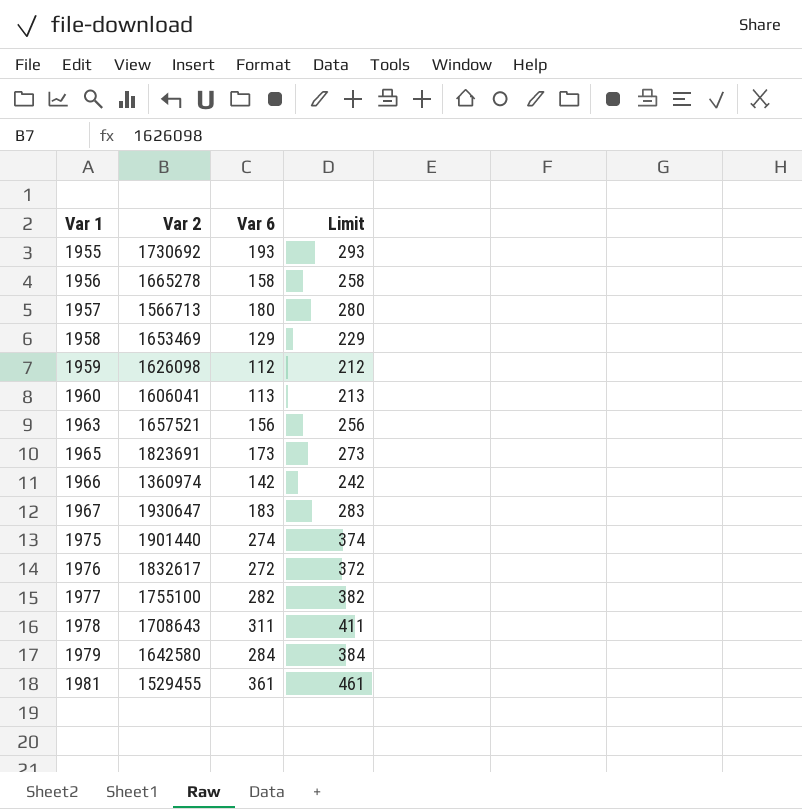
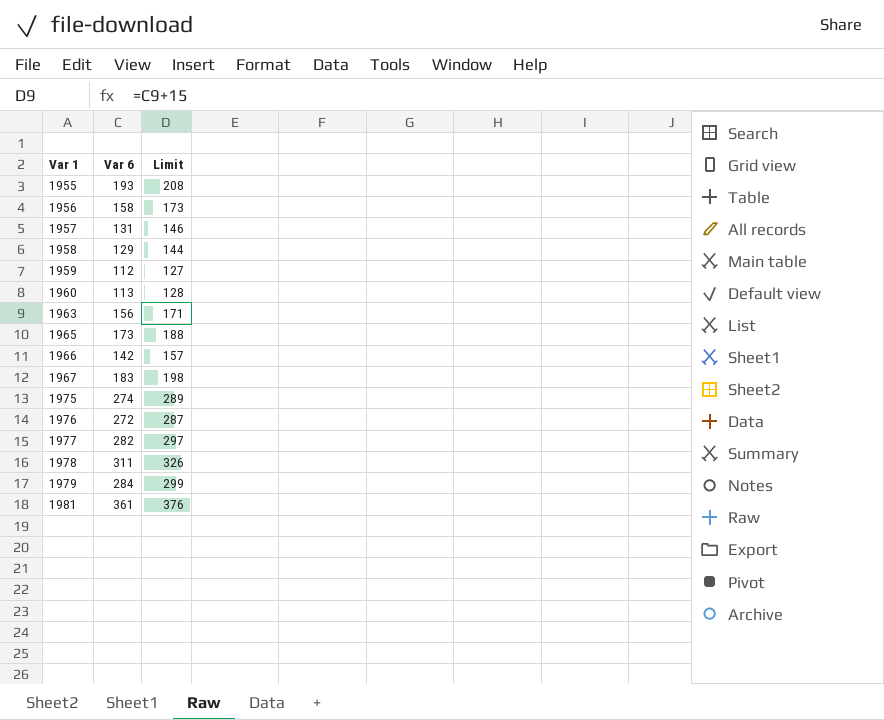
column Var 2 | position: 2 -> none
column Limit | formula: [Var 6] + 100 -> [Var 6] + 15
1957 | Var 6: 180 -> 131

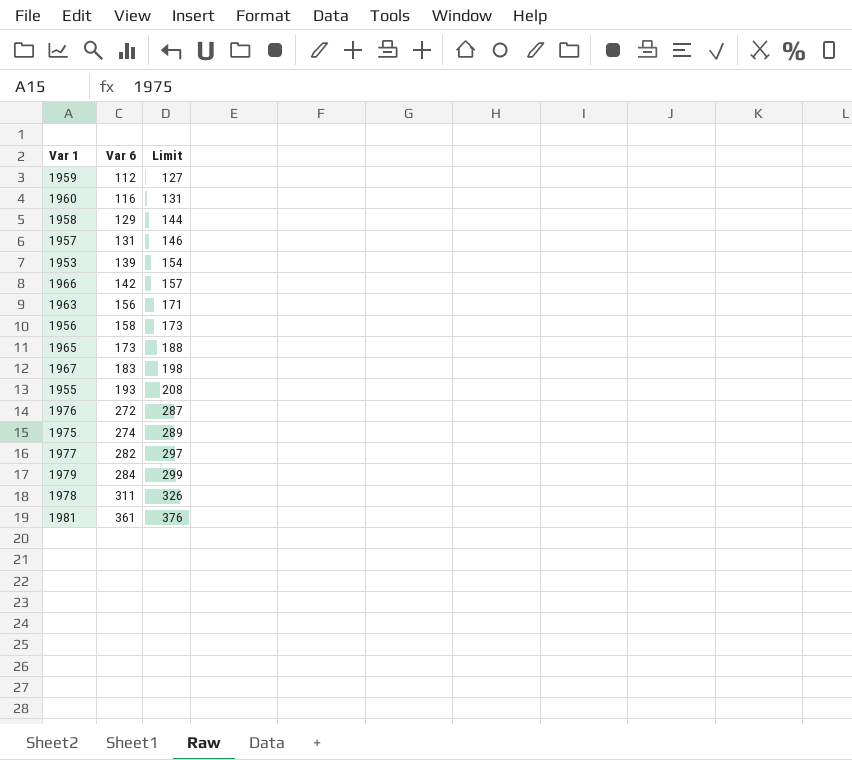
row order: Var 1 ascending -> Var 6 ascending
1960 | Var 6: 113 -> 116
1960 | Limit: 128 -> 131
row 1953: none -> 139 | 154

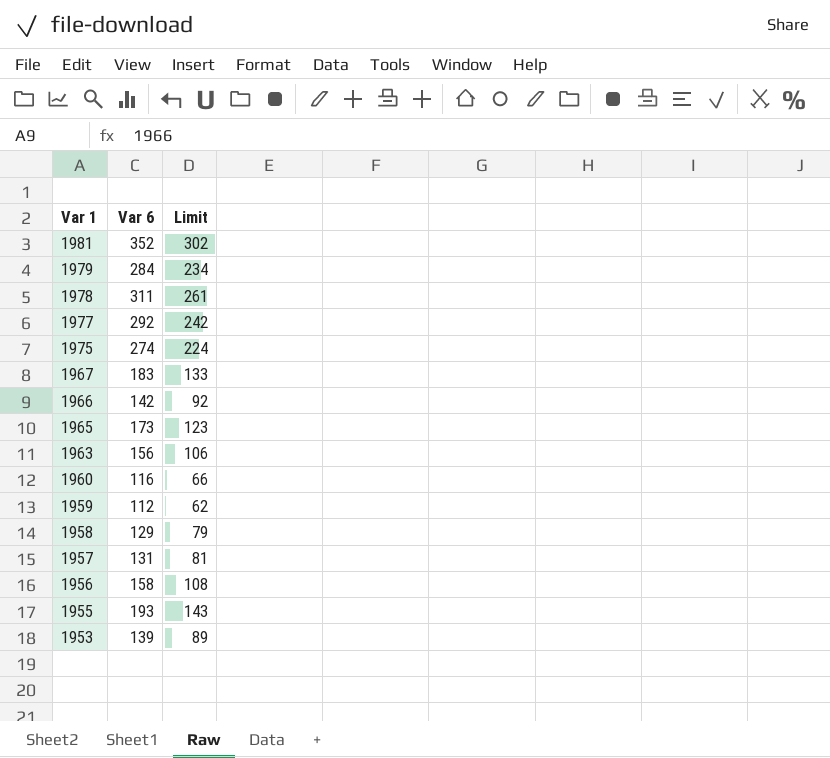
row order: Var 6 ascending -> Var 1 descending
column Limit | formula: [Var 6] + 15 -> [Var 6] - 50
row 1976: 272 | 287 -> none
1981 | Var 6: 361 -> 352
1977 | Var 6: 282 -> 292

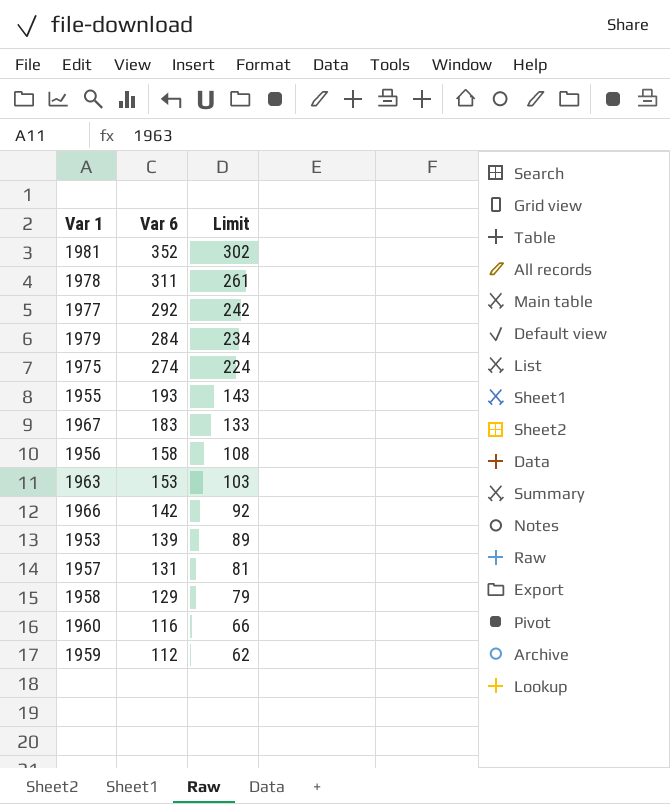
row order: Var 1 descending -> Var 6 descending
row 1965: 173 | 123 -> none
1963 | Var 6: 156 -> 153
1963 | Limit: 106 -> 103

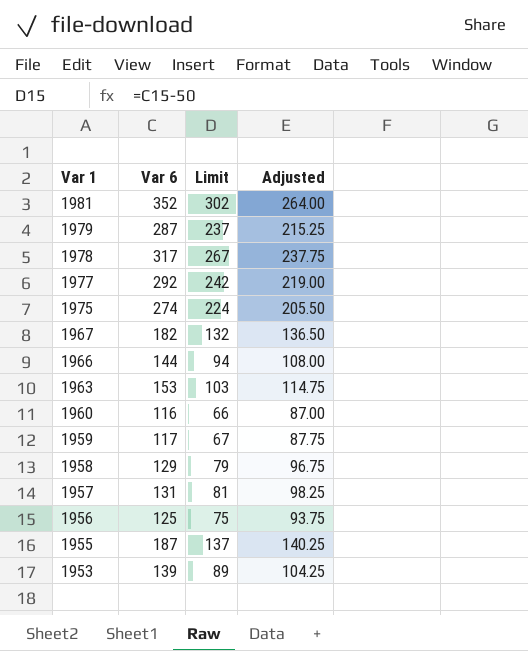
row order: Var 6 descending -> Var 1 descending
column Adjusted | formula: none -> [Var 6] * 0.75
1979 | Var 6: 284 -> 287
1979 | Limit: 234 -> 237
1978 | Var 6: 311 -> 317
1978 | Limit: 261 -> 267
1967 | Var 6: 183 -> 182
1967 | Limit: 133 -> 132
1966 | Var 6: 142 -> 144
1966 | Limit: 92 -> 94
1959 | Var 6: 112 -> 117
1959 | Limit: 62 -> 67
1956 | Var 6: 158 -> 125
1956 | Limit: 108 -> 75
1955 | Var 6: 193 -> 187
1955 | Limit: 143 -> 137

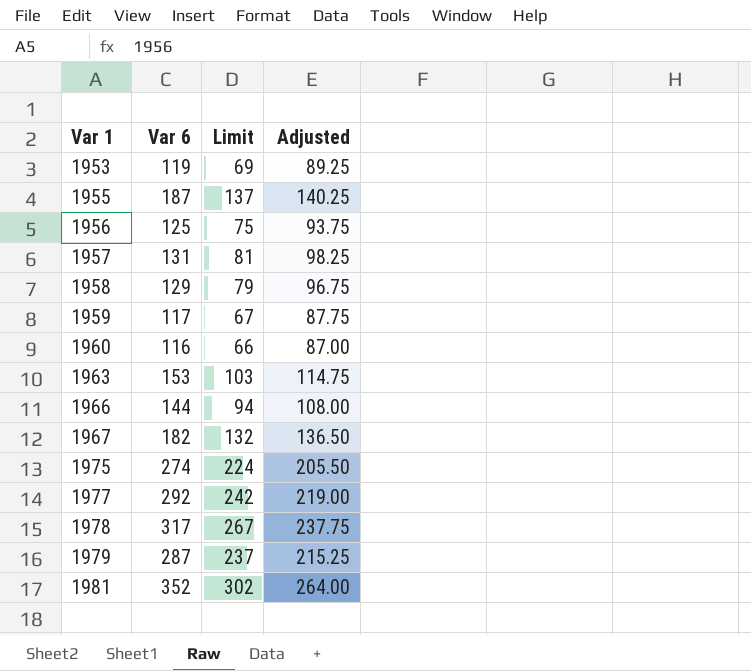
row order: Var 1 descending -> Var 1 ascending
1953 | Var 6: 139 -> 119
1953 | Limit: 89 -> 69
1953 | Adjusted: 104.25 -> 89.25

